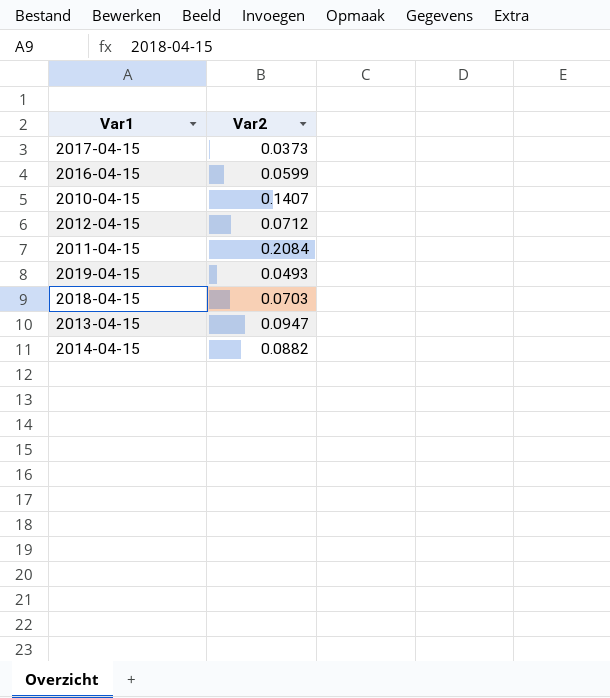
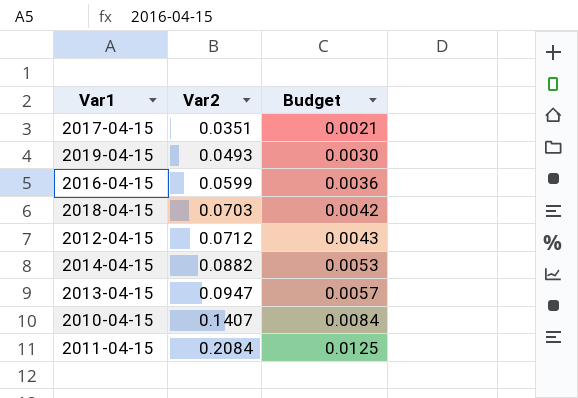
row order: none -> Var2 ascending
column Budget | formula: none -> [Var2] * 0.06
2017-04-15 | Var2: 0.0373 -> 0.0351

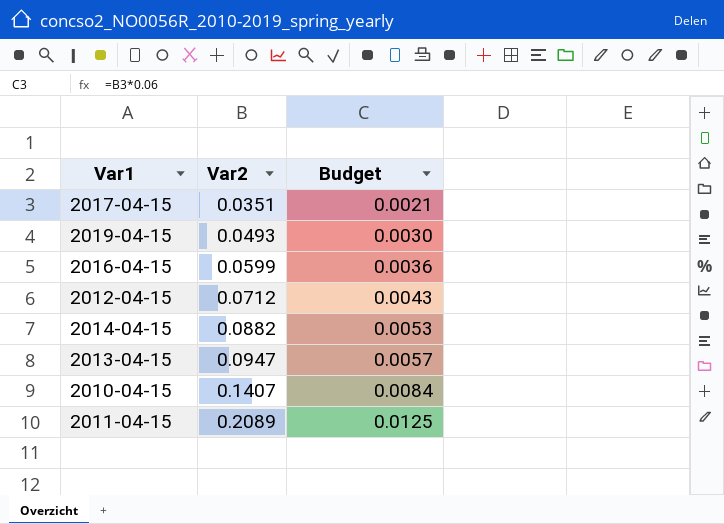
row 2018-04-15: 0.0703 | 0.0042 -> none
2011-04-15 | Var2: 0.2084 -> 0.2089

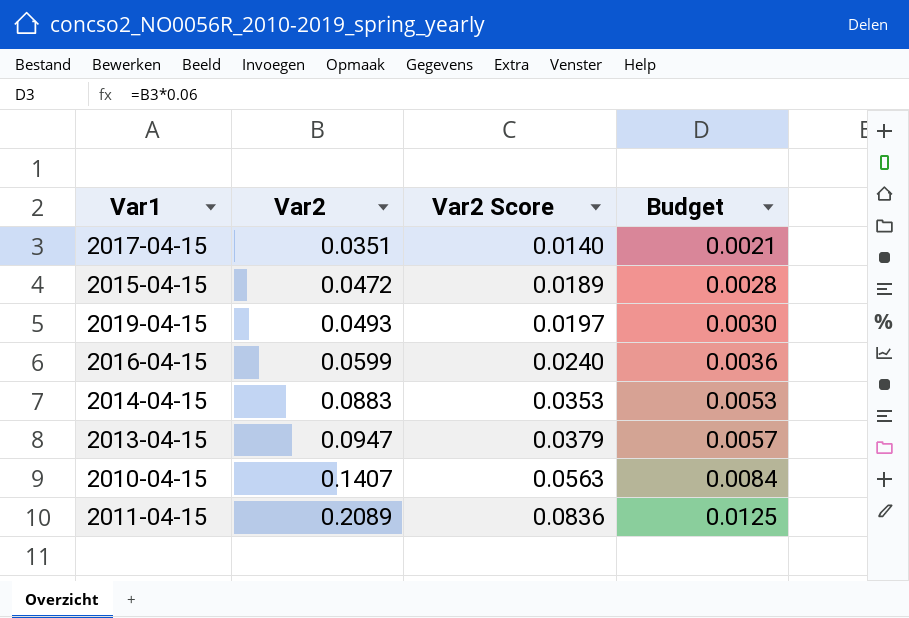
column Var2 Score | formula: none -> [Var2] * 0.4
row 2012-04-15: 0.0712 | 0.0043 -> none
row 2015-04-15: none -> 0.0472 | 0.0189 | 0.0028
2014-04-15 | Var2: 0.0882 -> 0.0883

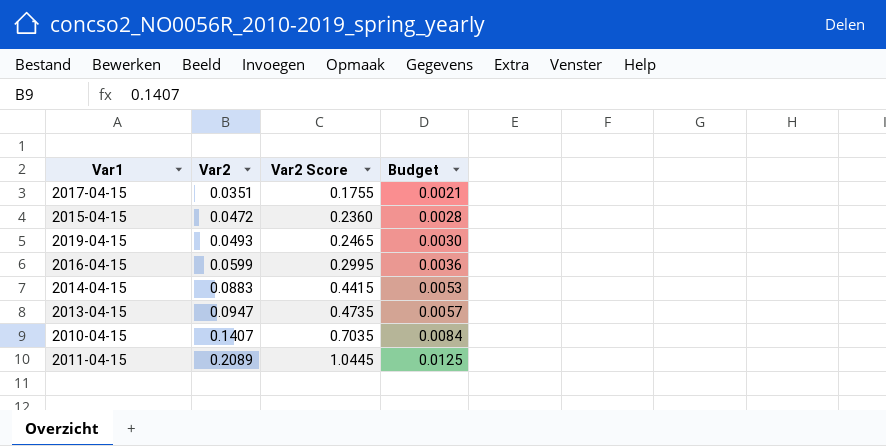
column Var2 Score | formula: [Var2] * 0.4 -> [Var2] * 5

